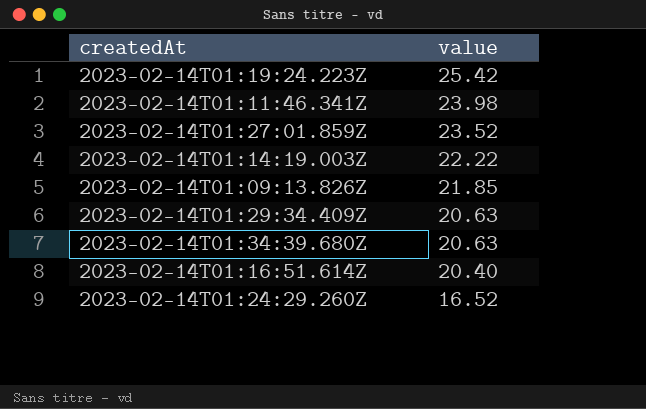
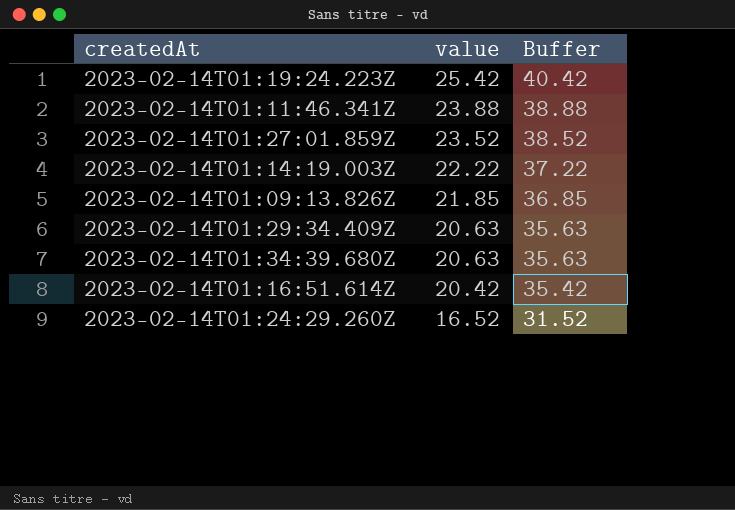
column Buffer | formula: none -> [value] + 15
2023-02-14T01:11:46.341Z | value: 23.98 -> 23.88
2023-02-14T01:16:51.614Z | value: 20.40 -> 20.42

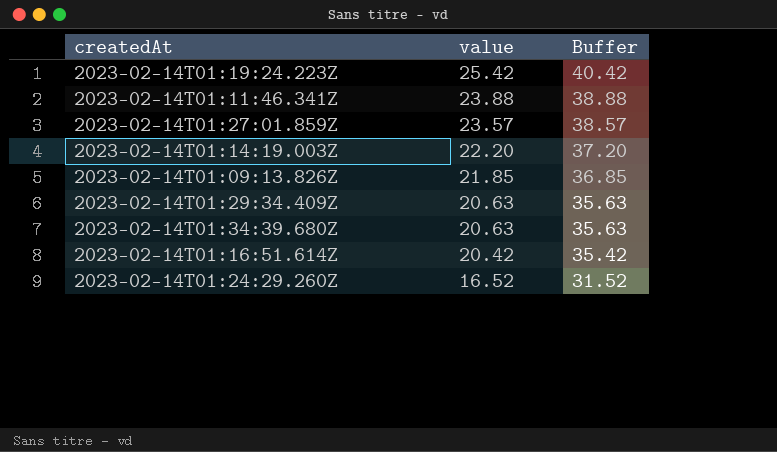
2023-02-14T01:27:01.859Z | value: 23.52 -> 23.57
2023-02-14T01:27:01.859Z | Buffer: 38.52 -> 38.57
2023-02-14T01:14:19.003Z | value: 22.22 -> 22.20
2023-02-14T01:14:19.003Z | Buffer: 37.22 -> 37.20

